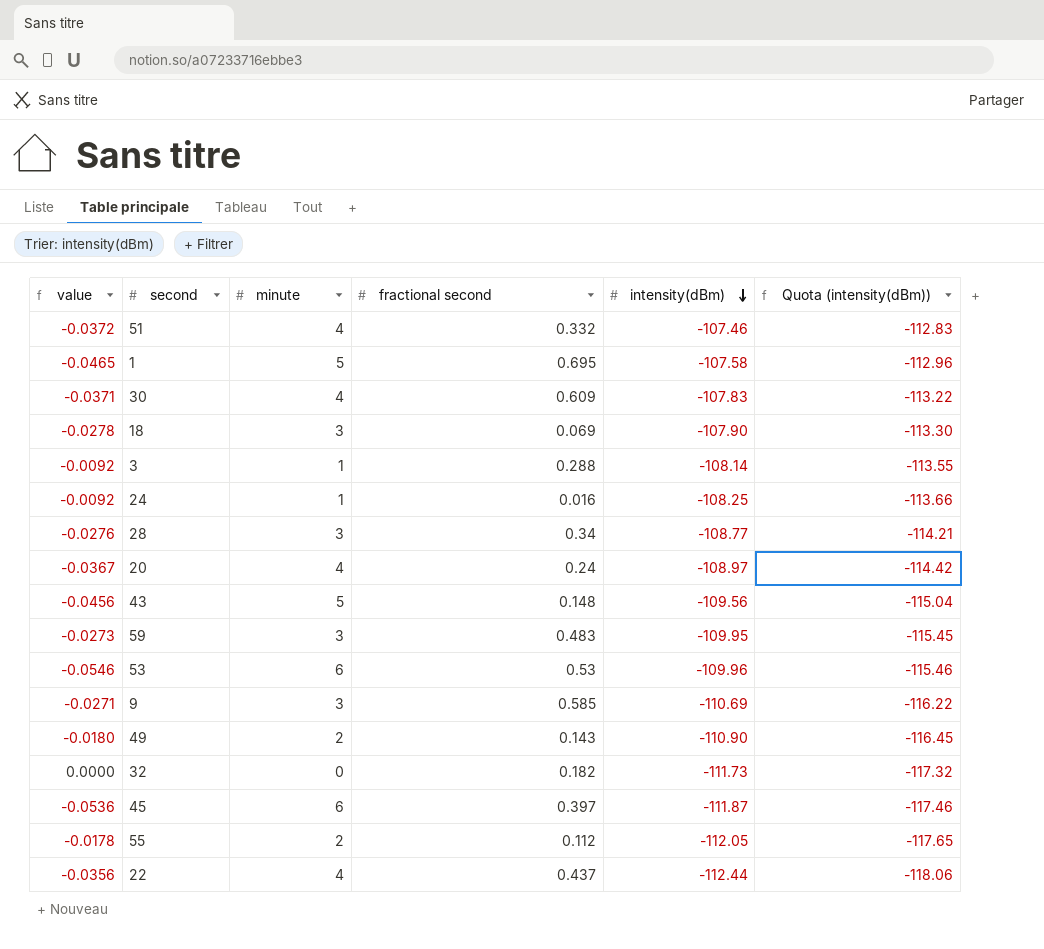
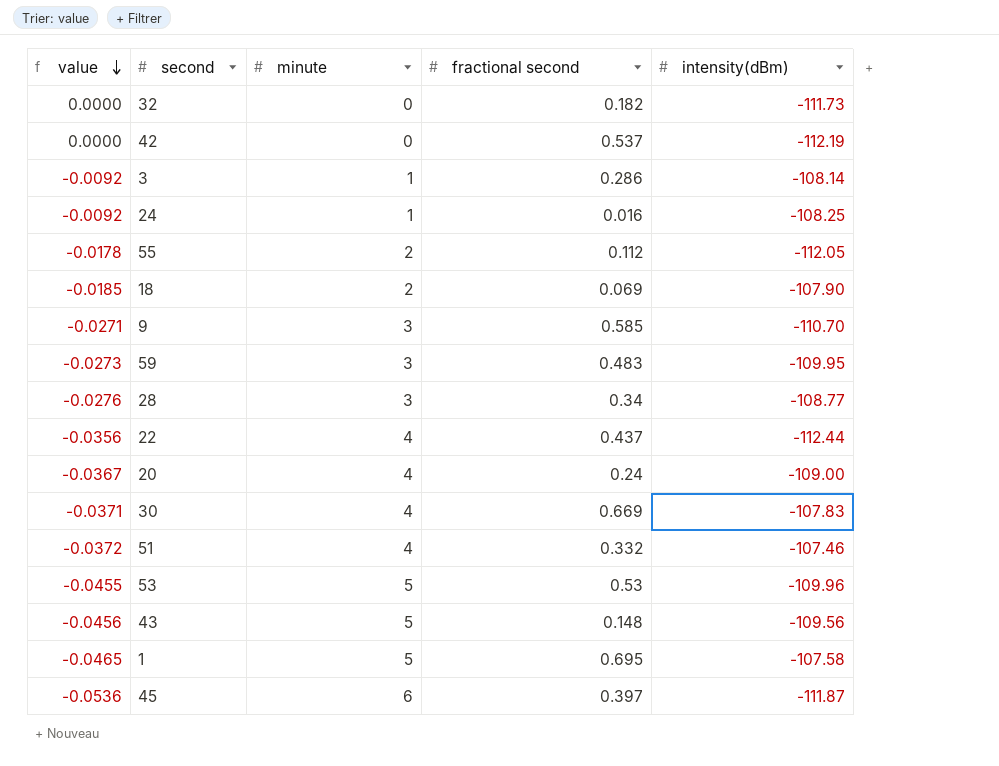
row order: intensity(dBm) descending -> value descending
column Quota (intensity(dBm)) | formula: [intensity(dBm)] * 1.05 -> none
row 49: -0.0180 | 2 | 0.143 | -110.90 | -116.45 -> none
row 42: none -> 0.0000 | 0 | 0.537 | -112.19
3 | fractional second: 0.288 -> 0.286
18 | value: -0.0278 -> -0.0185
18 | minute: 3 -> 2
9 | intensity(dBm): -110.69 -> -110.70
20 | intensity(dBm): -108.97 -> -109.00
30 | fractional second: 0.609 -> 0.669
53 | value: -0.0546 -> -0.0455
53 | minute: 6 -> 5

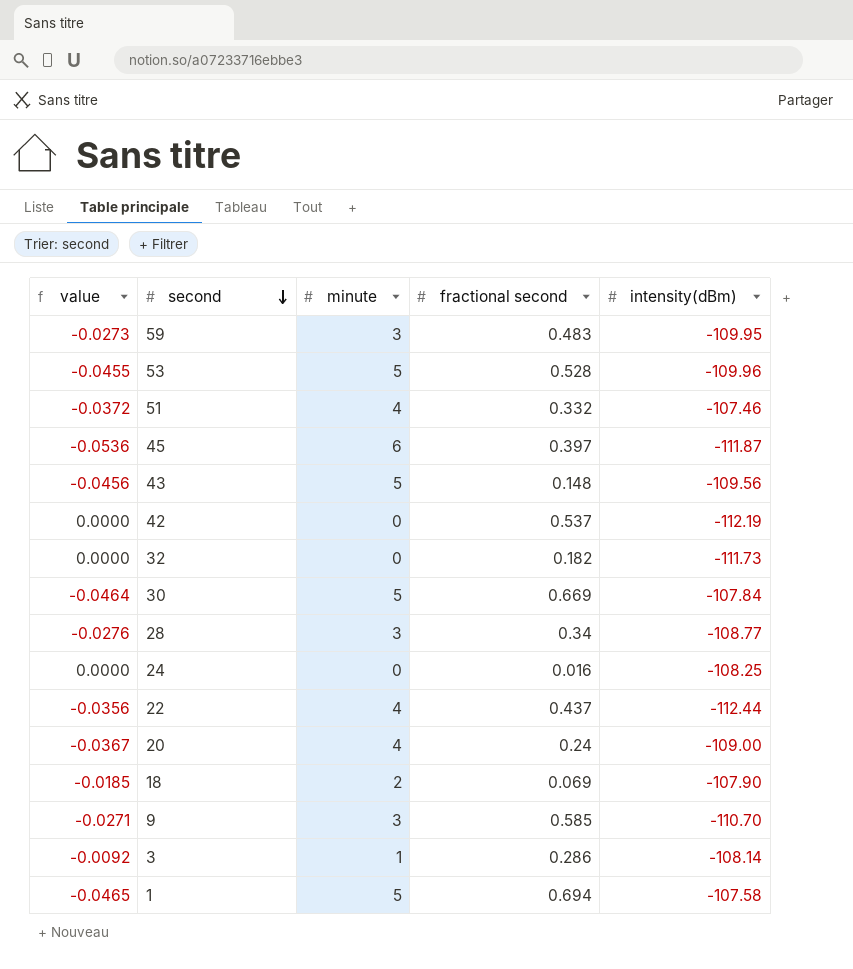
row order: value descending -> second descending
row 55: -0.0178 | 2 | 0.112 | -112.05 -> none
53 | fractional second: 0.53 -> 0.528
30 | value: -0.0371 -> -0.0464
30 | minute: 4 -> 5
30 | intensity(dBm): -107.83 -> -107.84
24 | value: -0.0092 -> 0.0000
24 | minute: 1 -> 0
1 | fractional second: 0.695 -> 0.694

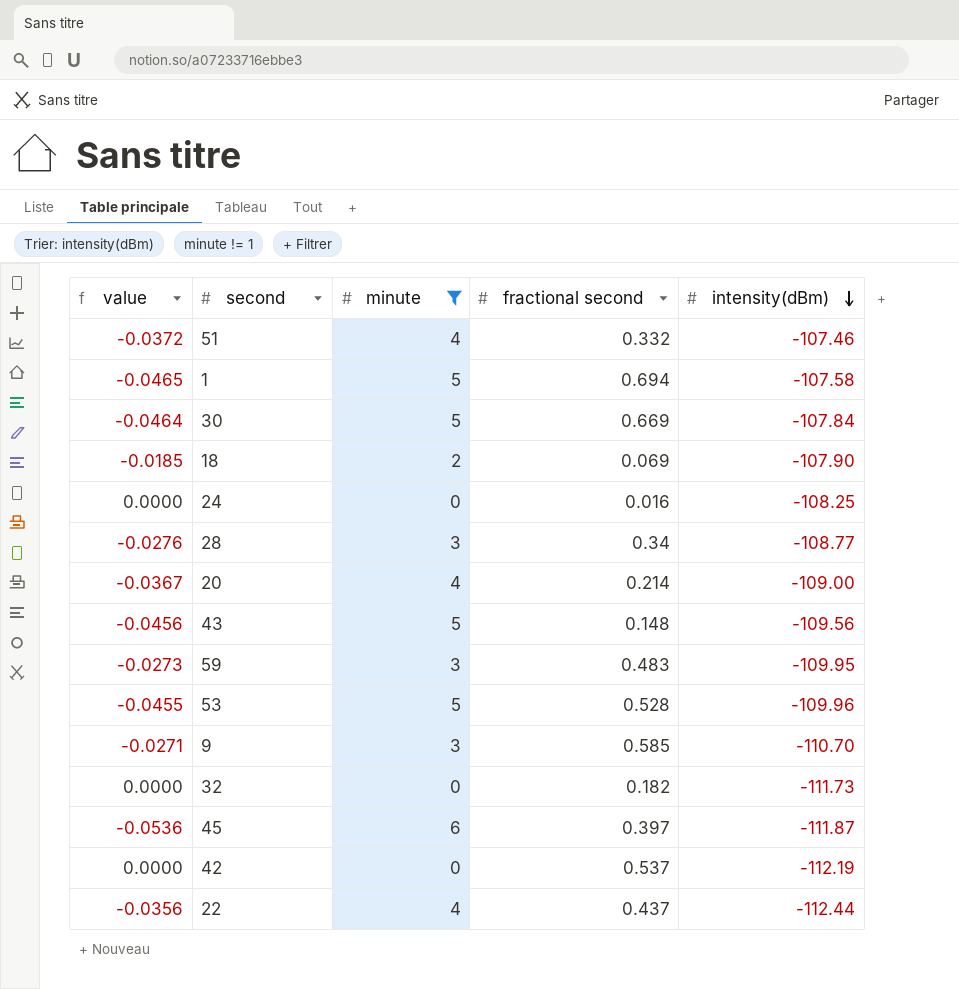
filter: none -> minute != 1
row order: second descending -> intensity(dBm) descending
20 | fractional second: 0.24 -> 0.214

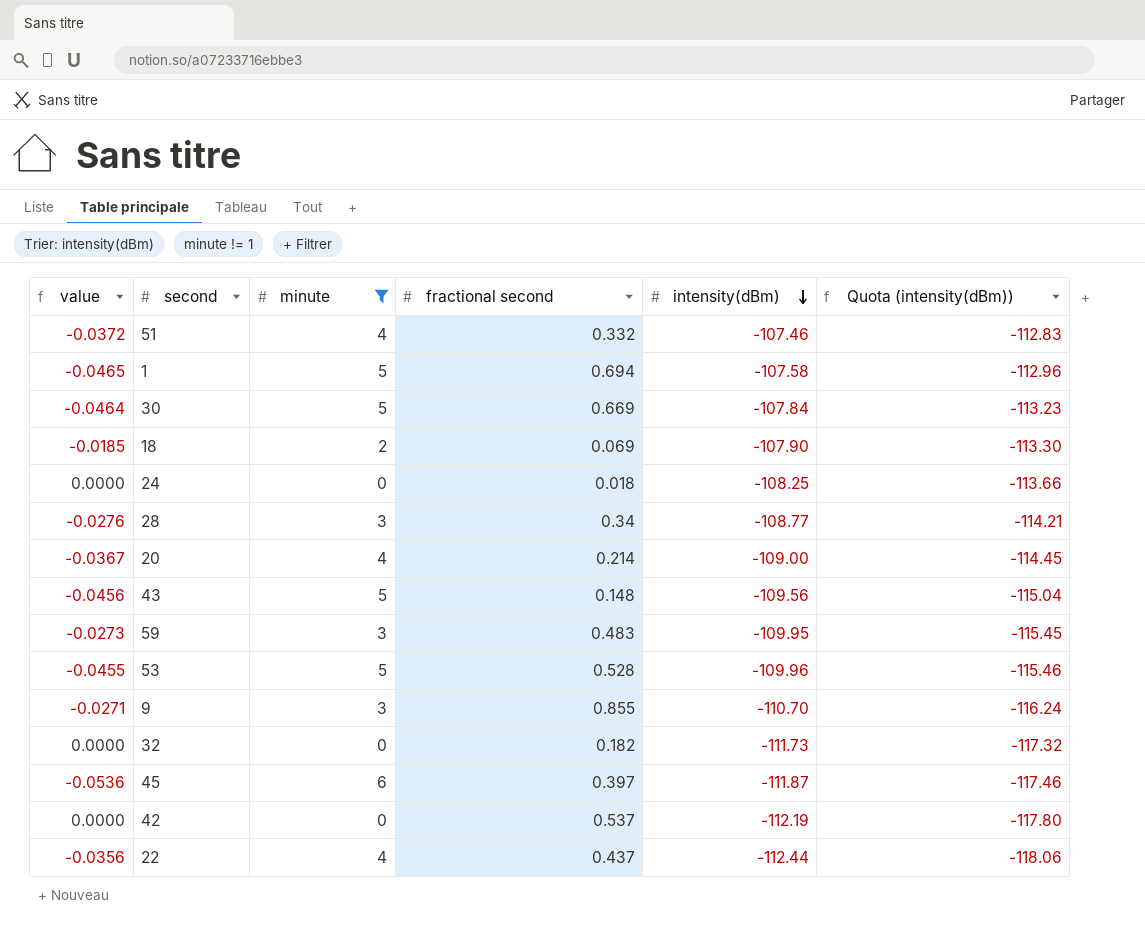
column Quota (intensity(dBm)) | formula: none -> [intensity(dBm)] * 1.05
24 | fractional second: 0.016 -> 0.018
9 | fractional second: 0.585 -> 0.855

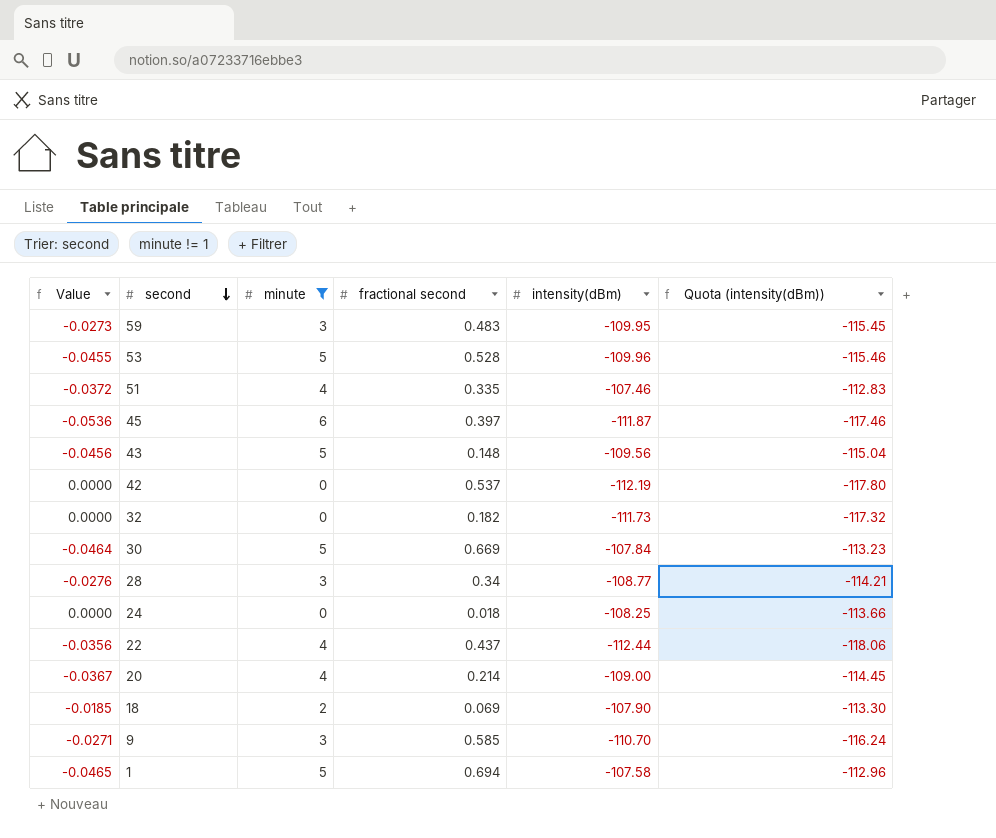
row order: intensity(dBm) descending -> second descending
column name: value -> Value
51 | fractional second: 0.332 -> 0.335
9 | fractional second: 0.855 -> 0.585

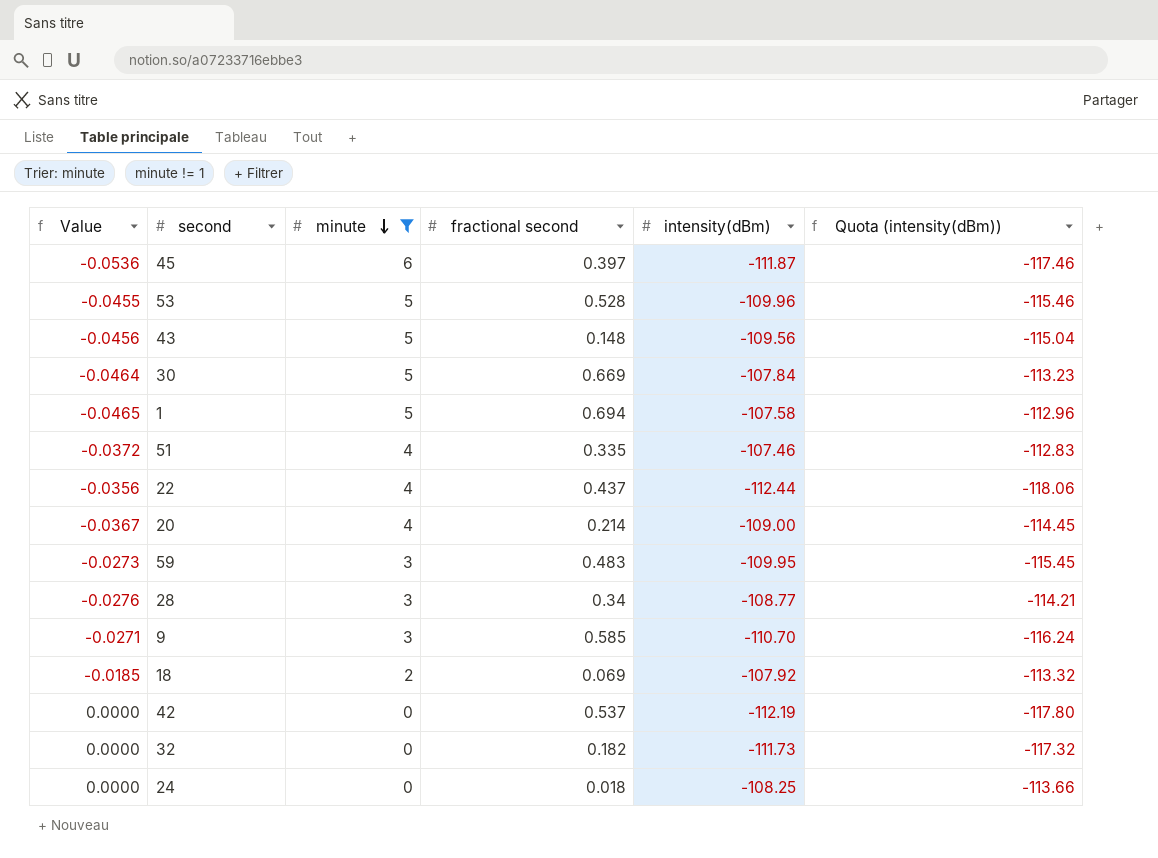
row order: second descending -> minute descending
18 | intensity(dBm): -107.90 -> -107.92
18 | Quota (intensity(dBm)): -113.30 -> -113.32

